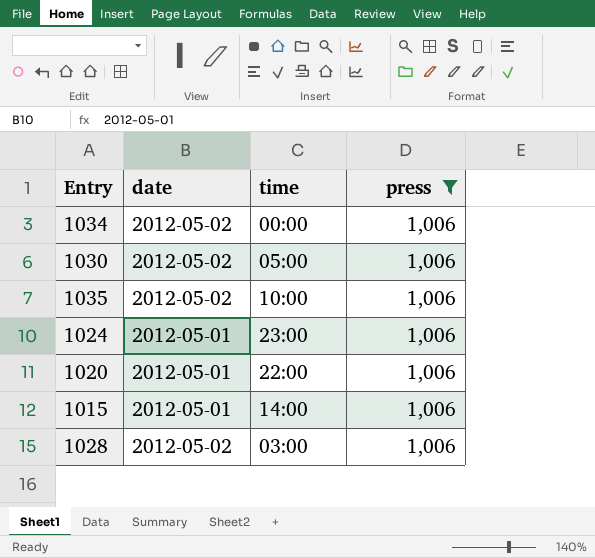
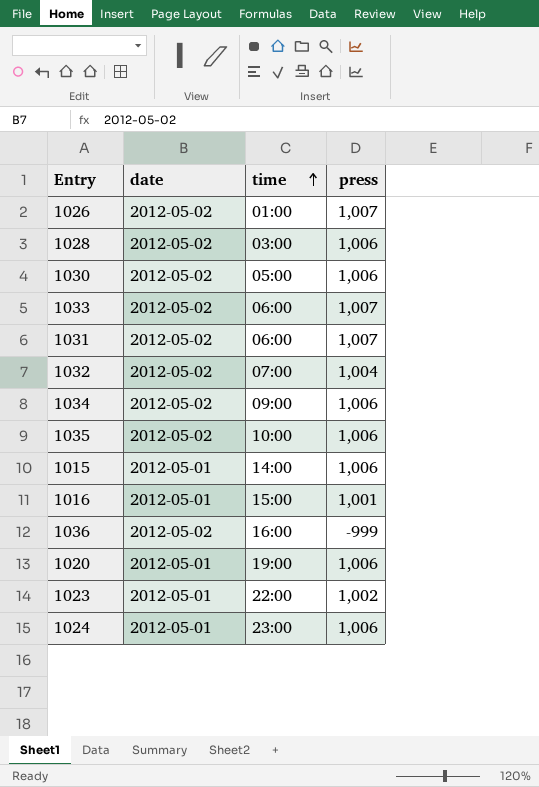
filter: press = 1,006 -> none
row order: none -> time ascending
1034 | time: 00:00 -> 09:00
1020 | time: 22:00 -> 19:00

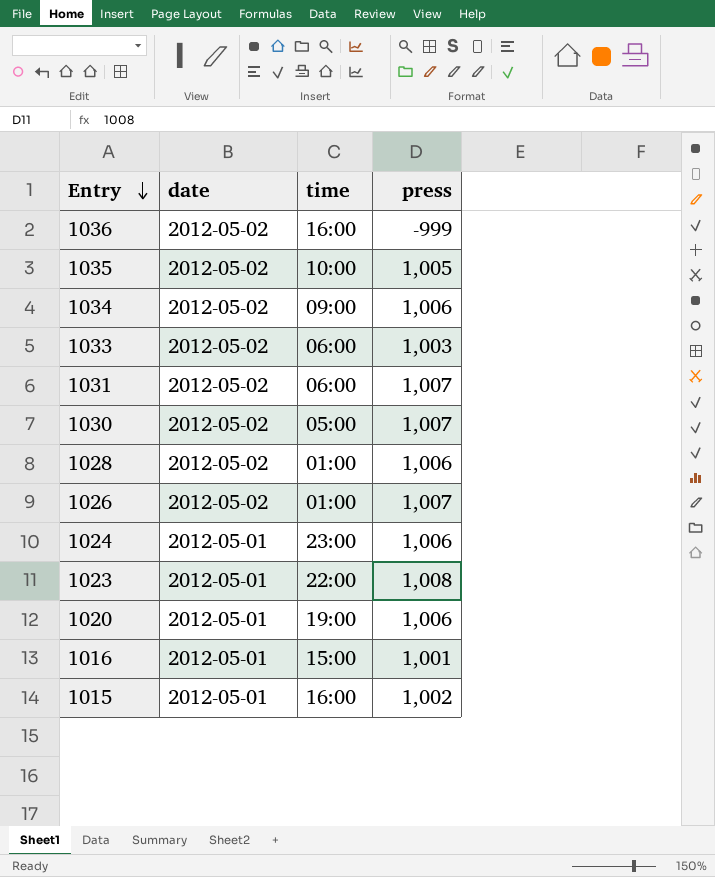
row order: time ascending -> Entry descending
row 1032: 2012-05-02 | 07:00 | 1,004 -> none
1035 | press: 1,006 -> 1,005
1033 | press: 1,007 -> 1,003
1030 | press: 1,006 -> 1,007
1028 | time: 03:00 -> 01:00
1023 | press: 1,002 -> 1,008
1015 | time: 14:00 -> 16:00
1015 | press: 1,006 -> 1,002

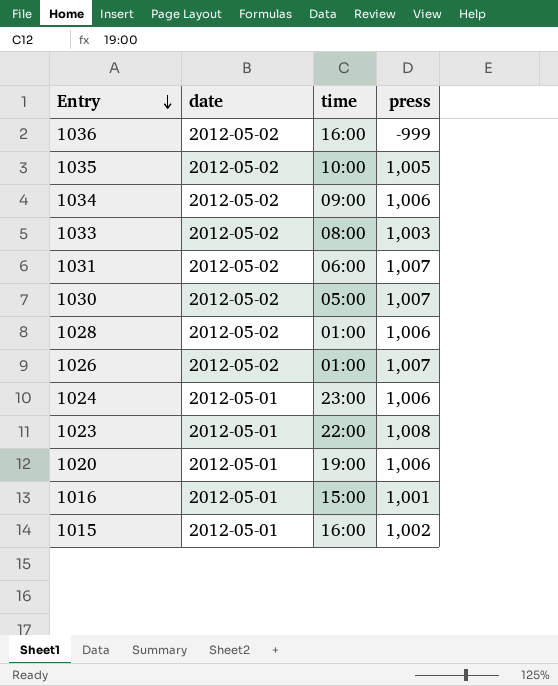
1033 | time: 06:00 -> 08:00

